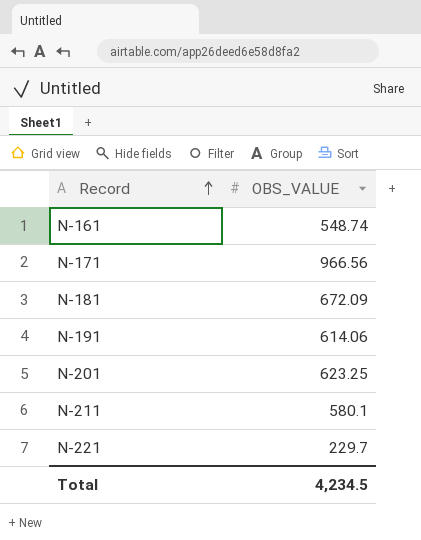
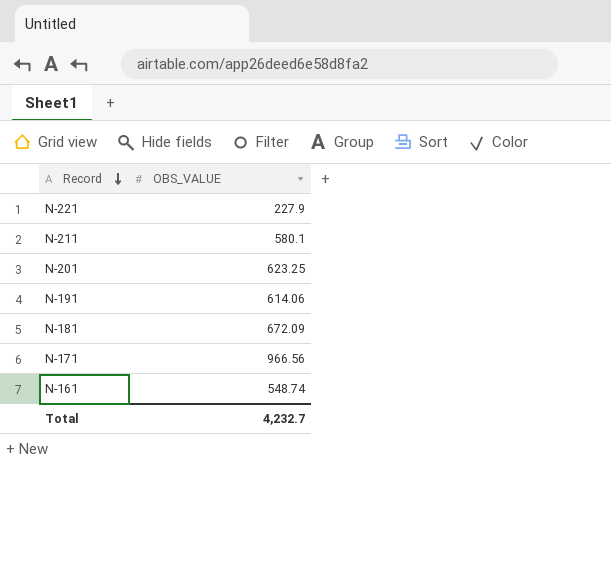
row order: Record ascending -> Record descending
N-221 | OBS_VALUE: 229.7 -> 227.9
Total | OBS_VALUE: 4,234.5 -> 4,232.7

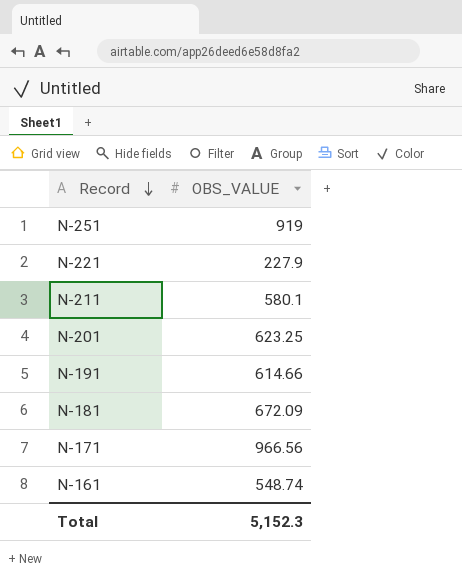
row N-251: none -> 919
N-191 | OBS_VALUE: 614.06 -> 614.66
Total | OBS_VALUE: 4,232.7 -> 5,152.3

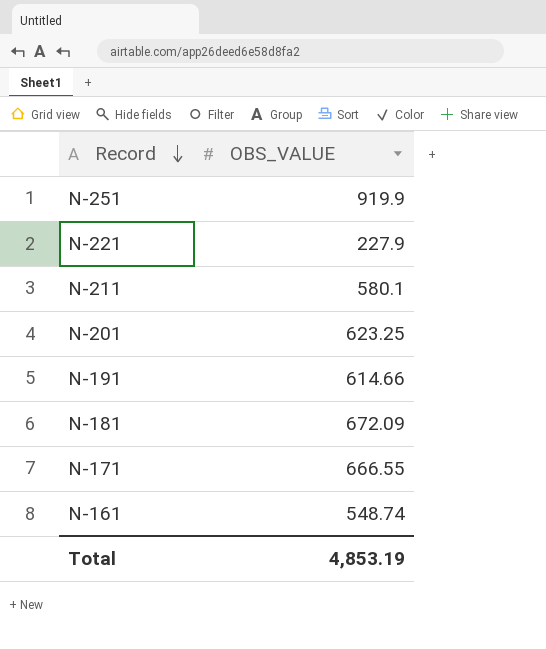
N-251 | OBS_VALUE: 919 -> 919.9
N-171 | OBS_VALUE: 966.56 -> 666.55
Total | OBS_VALUE: 5,152.3 -> 4,853.19

